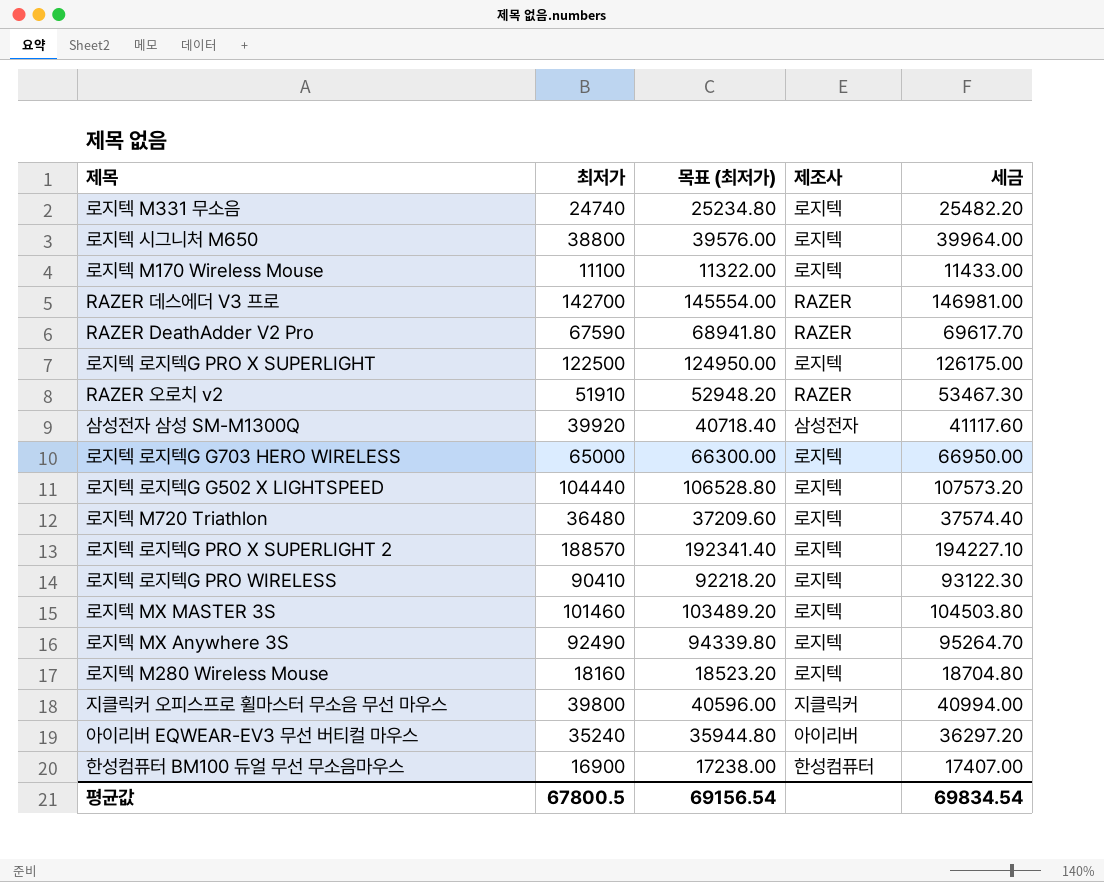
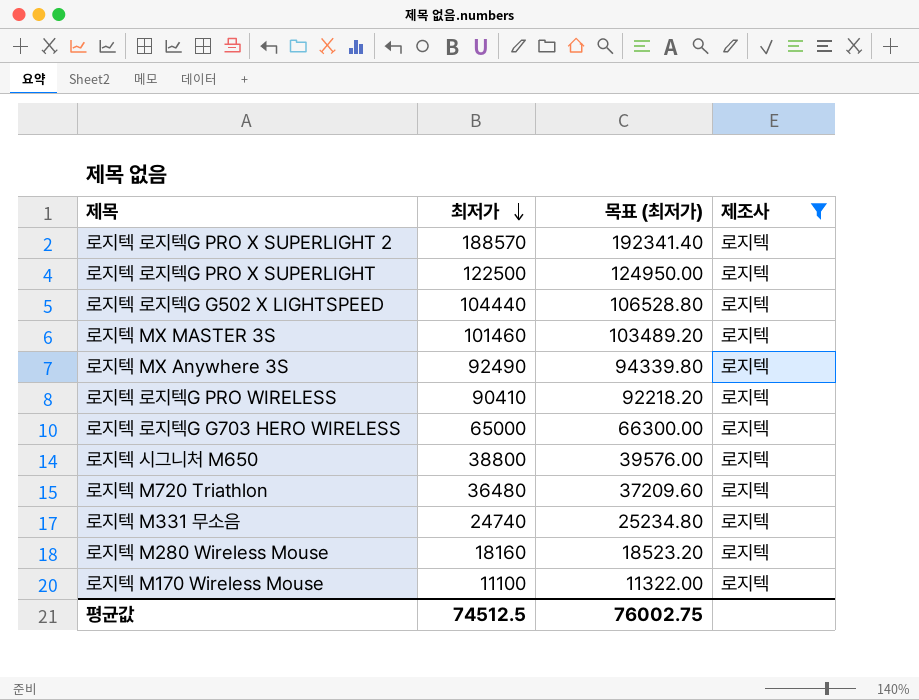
filter: none -> 제조사 = 로지텍
row order: none -> 최저가 descending
column 세금 | formula: [최저가] * 1.03 -> none
평균값 | 최저가: 67800.5 -> 74512.5
평균값 | 목표 (최저가): 69156.54 -> 76002.75

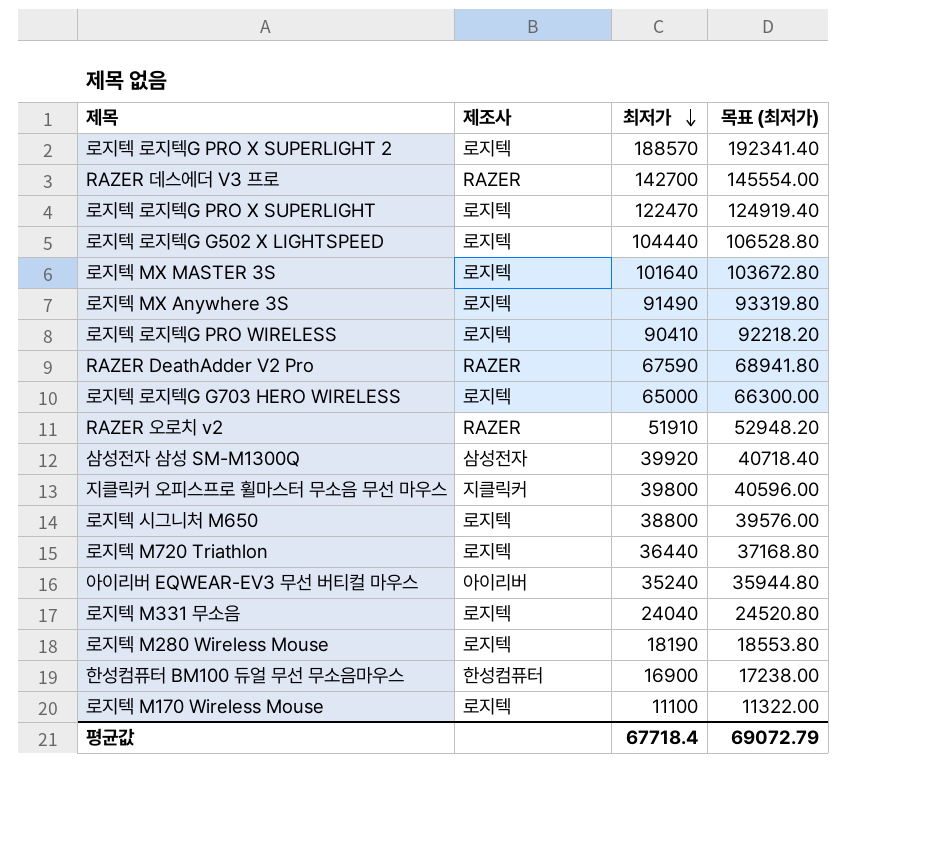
filter: 제조사 = 로지텍 -> none
column 제조사 | position: 4 -> 2
로지텍 로지텍G PRO X SUPERLIGHT | 최저가: 122500 -> 122470
로지텍 로지텍G PRO X SUPERLIGHT | 목표 (최저가): 124950.00 -> 124919.40
로지텍 MX MASTER 3S | 최저가: 101460 -> 101640
로지텍 MX MASTER 3S | 목표 (최저가): 103489.20 -> 103672.80
로지텍 MX Anywhere 3S | 최저가: 92490 -> 91490
로지텍 MX Anywhere 3S | 목표 (최저가): 94339.80 -> 93319.80
로지텍 M720 Triathlon | 최저가: 36480 -> 36440
로지텍 M720 Triathlon | 목표 (최저가): 37209.60 -> 37168.80
로지텍 M331 무소음 | 최저가: 24740 -> 24040
로지텍 M331 무소음 | 목표 (최저가): 25234.80 -> 24520.80
로지텍 M280 Wireless Mouse | 최저가: 18160 -> 18190
로지텍 M280 Wireless Mouse | 목표 (최저가): 18523.20 -> 18553.80
평균값 | 최저가: 74512.5 -> 67718.4
평균값 | 목표 (최저가): 76002.75 -> 69072.79

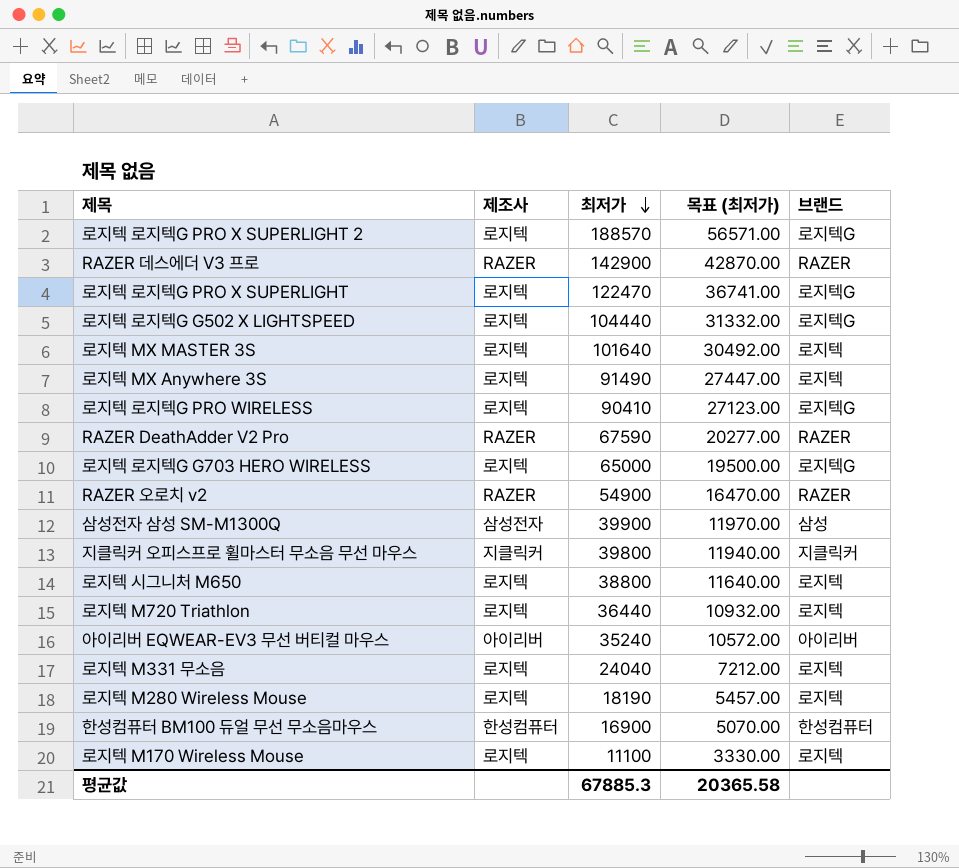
column 목표 (최저가) | formula: [최저가] * 1.02 -> [최저가] * 0.3
column 브랜드 | position: none -> 5
RAZER 데스에더 V3 프로 | 최저가: 142700 -> 142900
RAZER 오로치 v2 | 최저가: 51910 -> 54900
삼성전자 삼성 SM-M1300Q | 최저가: 39920 -> 39900
평균값 | 최저가: 67718.4 -> 67885.3
평균값 | 목표 (최저가): 69072.79 -> 20365.58

